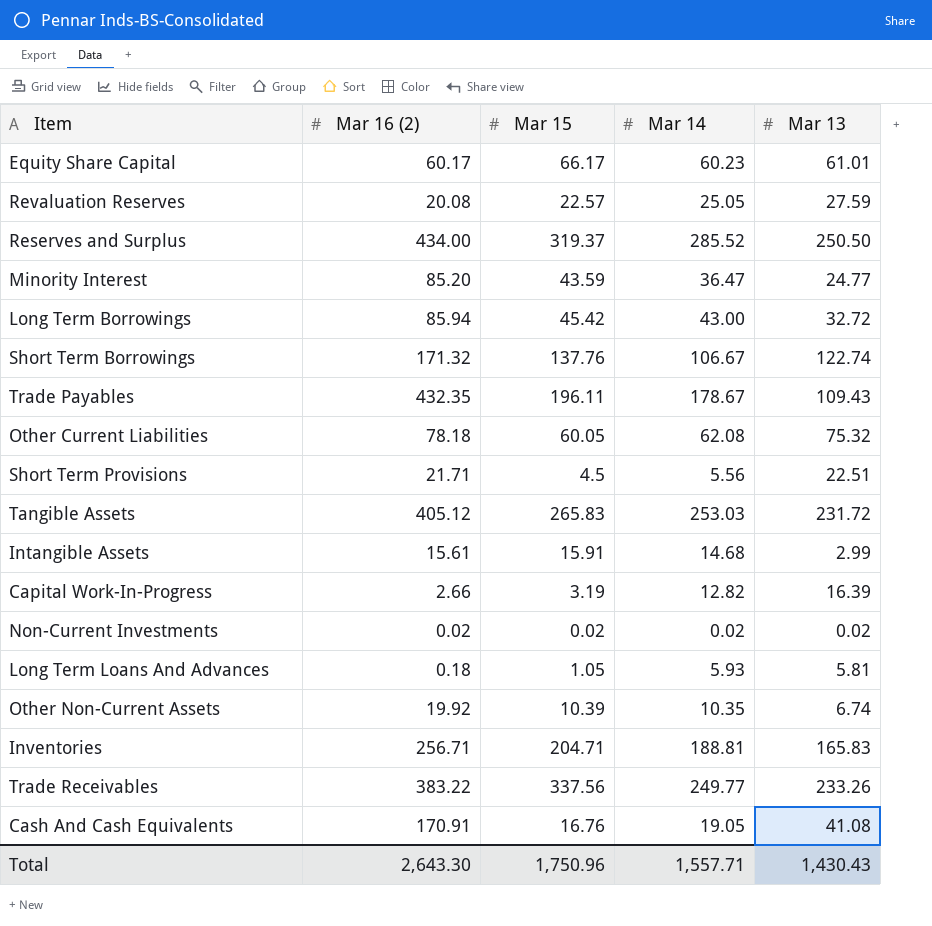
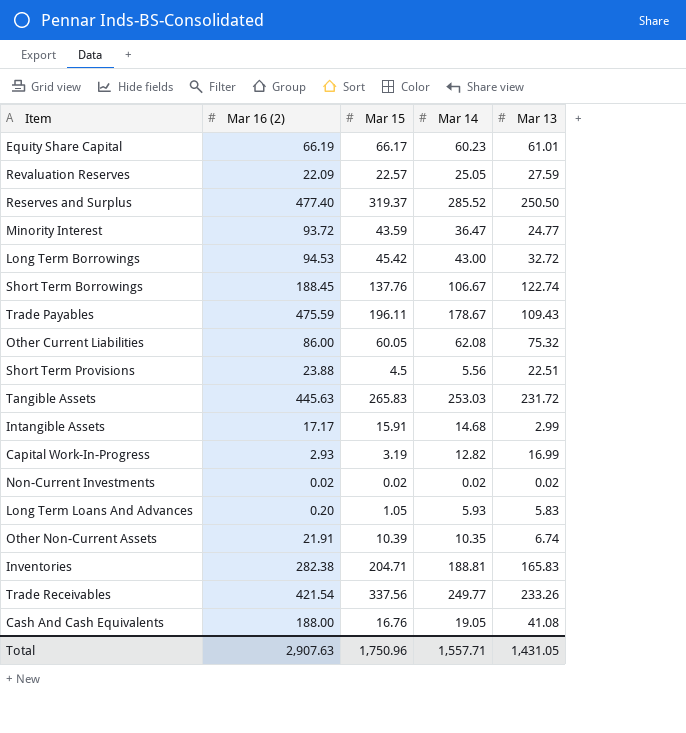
Equity Share Capital | Mar 16 (2): 60.17 -> 66.19
Revaluation Reserves | Mar 16 (2): 20.08 -> 22.09
Reserves and Surplus | Mar 16 (2): 434.00 -> 477.40
Minority Interest | Mar 16 (2): 85.20 -> 93.72
Long Term Borrowings | Mar 16 (2): 85.94 -> 94.53
Short Term Borrowings | Mar 16 (2): 171.32 -> 188.45
Trade Payables | Mar 16 (2): 432.35 -> 475.59
Other Current Liabilities | Mar 16 (2): 78.18 -> 86.00
Short Term Provisions | Mar 16 (2): 21.71 -> 23.88
Tangible Assets | Mar 16 (2): 405.12 -> 445.63
Intangible Assets | Mar 16 (2): 15.61 -> 17.17
Capital Work-In-Progress | Mar 16 (2): 2.66 -> 2.93
Capital Work-In-Progress | Mar 13: 16.39 -> 16.99
Long Term Loans And Advances | Mar 16 (2): 0.18 -> 0.20
Long Term Loans And Advances | Mar 13: 5.81 -> 5.83
Other Non-Current Assets | Mar 16 (2): 19.92 -> 21.91
Inventories | Mar 16 (2): 256.71 -> 282.38
Trade Receivables | Mar 16 (2): 383.22 -> 421.54
Cash And Cash Equivalents | Mar 16 (2): 170.91 -> 188.00
Total | Mar 16 (2): 2,643.30 -> 2,907.63
Total | Mar 13: 1,430.43 -> 1,431.05

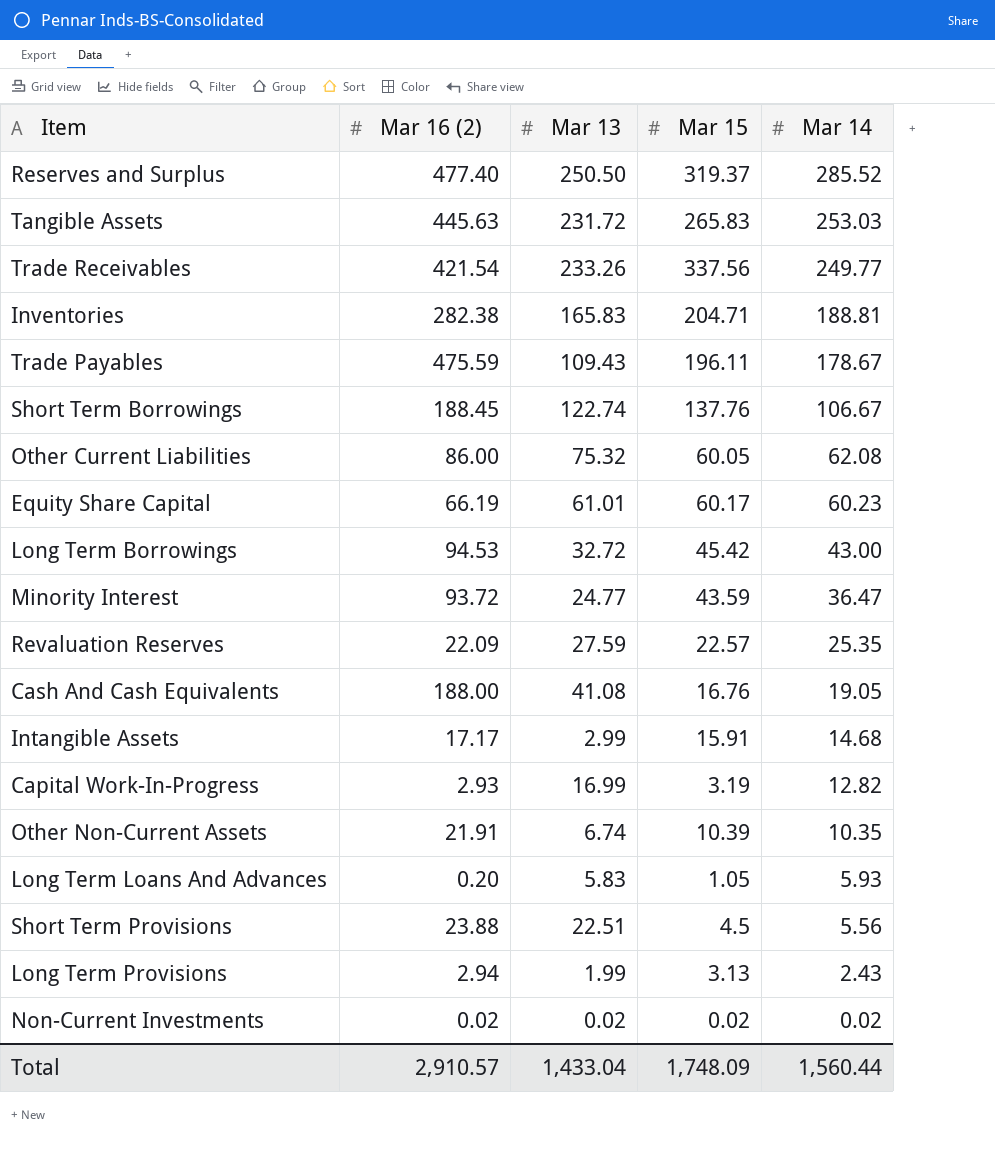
row order: none -> Mar 14 descending
column Mar 13 | position: 5 -> 3
Equity Share Capital | Mar 15: 66.17 -> 60.17
Revaluation Reserves | Mar 14: 25.05 -> 25.35
row Long Term Provisions: none -> 2.94 | 1.99 | 3.13 | 2.43
Total | Mar 16 (2): 2,907.63 -> 2,910.57
Total | Mar 13: 1,431.05 -> 1,433.04
Total | Mar 15: 1,750.96 -> 1,748.09
Total | Mar 14: 1,557.71 -> 1,560.44

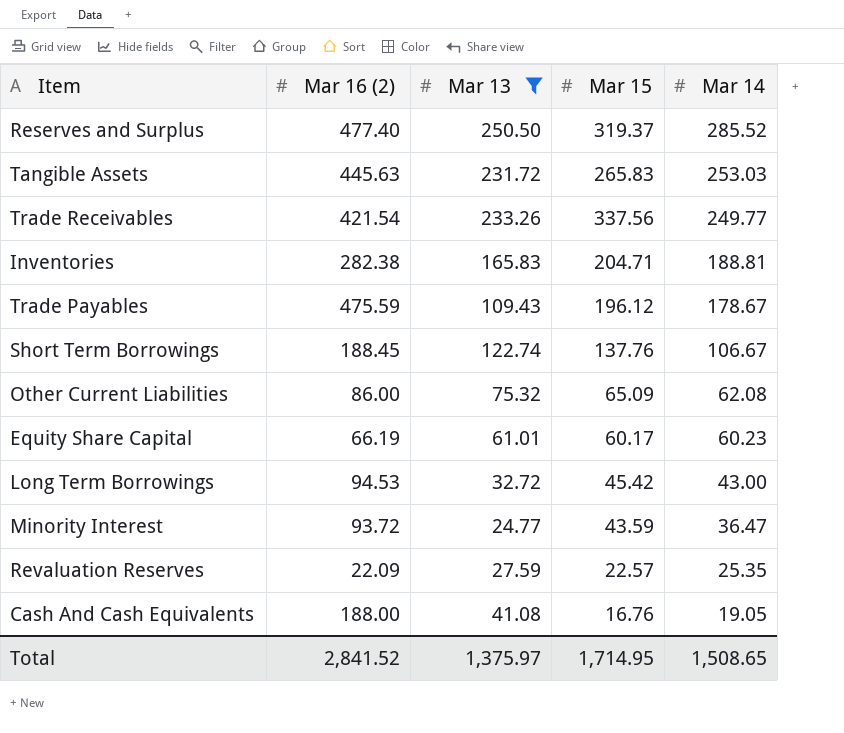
filter: none -> Mar 13 >= 24.77
Trade Payables | Mar 15: 196.11 -> 196.12
Other Current Liabilities | Mar 15: 60.05 -> 65.09
Total | Mar 16 (2): 2,910.57 -> 2,841.52
Total | Mar 13: 1,433.04 -> 1,375.97
Total | Mar 15: 1,748.09 -> 1,714.95
Total | Mar 14: 1,560.44 -> 1,508.65

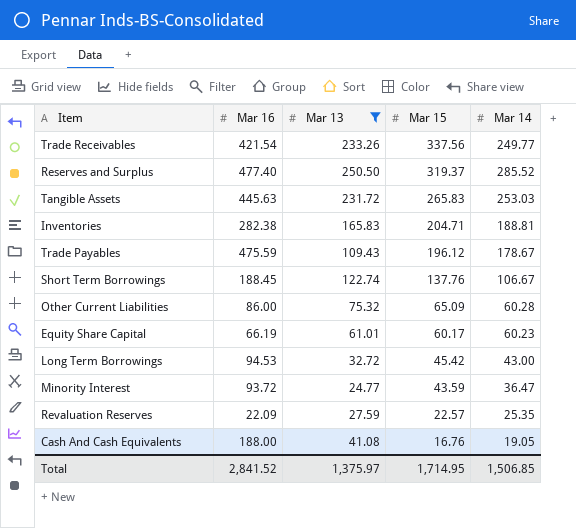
row order: Mar 14 descending -> Mar 15 descending
column name: Mar 16 (2) -> Mar 16
Other Current Liabilities | Mar 14: 62.08 -> 60.28
Total | Mar 14: 1,508.65 -> 1,506.85

